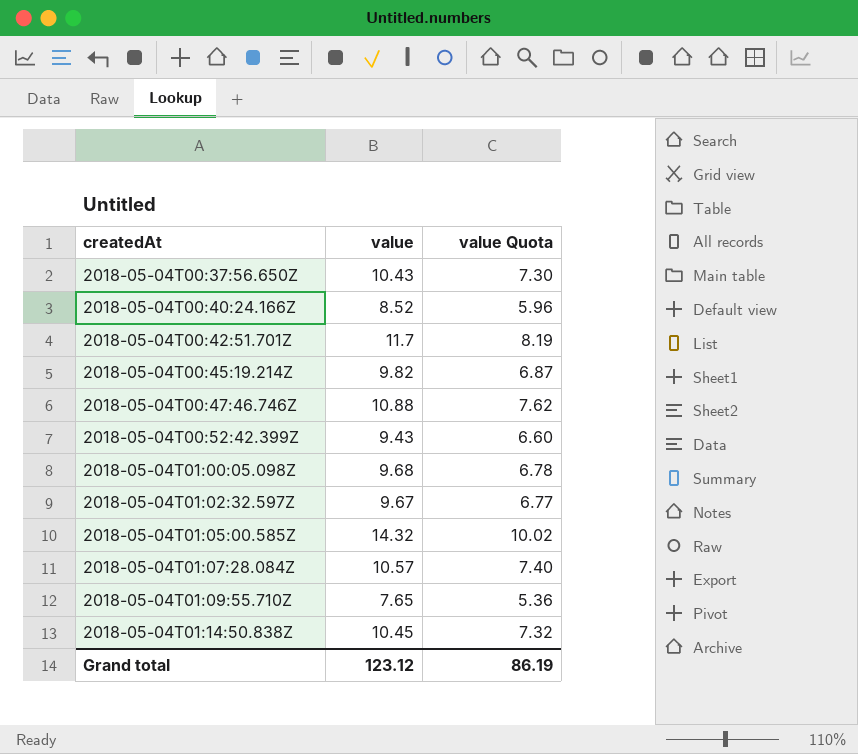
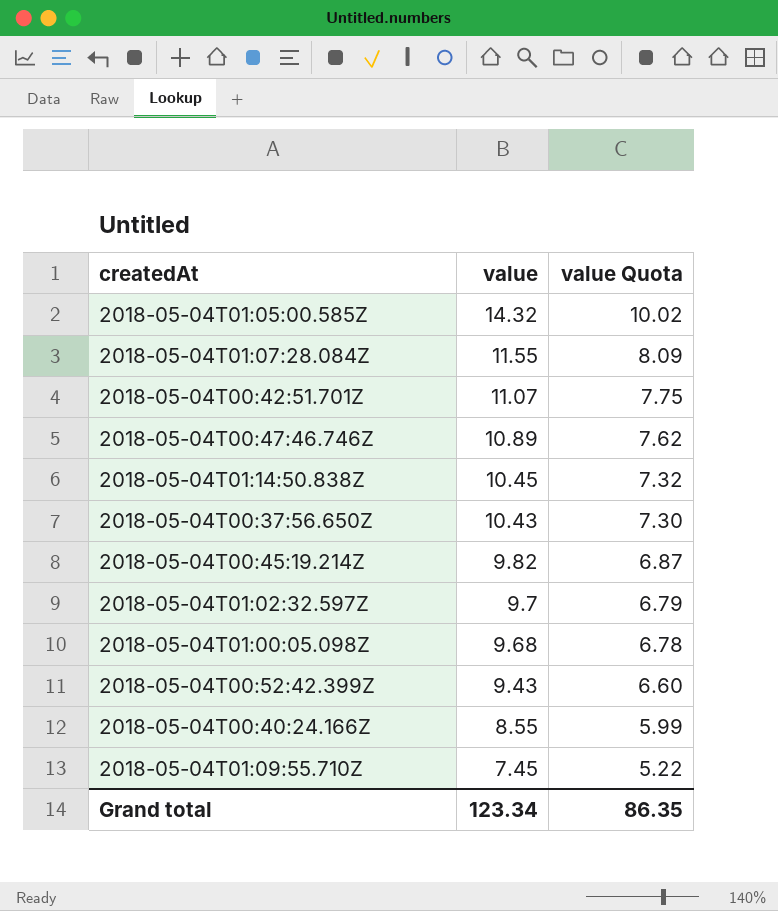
row order: createdAt ascending -> value descending
2018-05-04T01:07:28.084Z | value: 10.57 -> 11.55
2018-05-04T01:07:28.084Z | value Quota: 7.40 -> 8.09
2018-05-04T00:42:51.701Z | value: 11.7 -> 11.07
2018-05-04T00:42:51.701Z | value Quota: 8.19 -> 7.75
2018-05-04T00:47:46.746Z | value: 10.88 -> 10.89
2018-05-04T01:02:32.597Z | value: 9.67 -> 9.7
2018-05-04T01:02:32.597Z | value Quota: 6.77 -> 6.79
2018-05-04T00:40:24.166Z | value: 8.52 -> 8.55
2018-05-04T00:40:24.166Z | value Quota: 5.96 -> 5.99
2018-05-04T01:09:55.710Z | value: 7.65 -> 7.45
2018-05-04T01:09:55.710Z | value Quota: 5.36 -> 5.22
Grand total | value: 123.12 -> 123.34
Grand total | value Quota: 86.19 -> 86.35

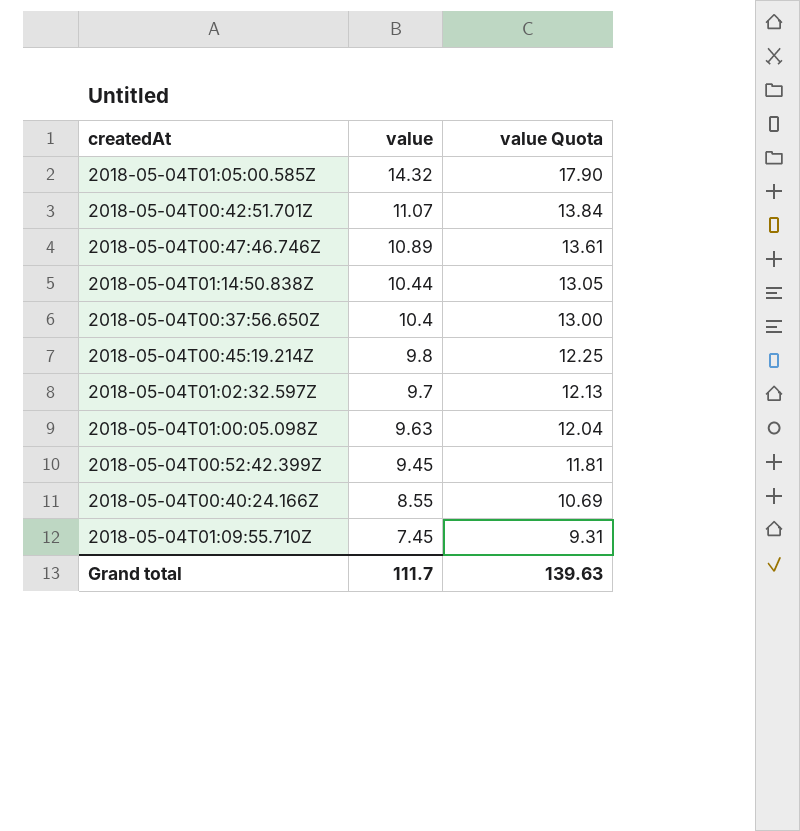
column value Quota | formula: [value] * 0.7 -> [value] * 1.25
row 2018-05-04T01:07:28.084Z: 11.55 | 8.09 -> none
2018-05-04T01:14:50.838Z | value: 10.45 -> 10.44
2018-05-04T00:37:56.650Z | value: 10.43 -> 10.4
2018-05-04T00:45:19.214Z | value: 9.82 -> 9.8
2018-05-04T01:00:05.098Z | value: 9.68 -> 9.63
2018-05-04T00:52:42.399Z | value: 9.43 -> 9.45
Grand total | value: 123.34 -> 111.7
Grand total | value Quota: 86.35 -> 139.63

